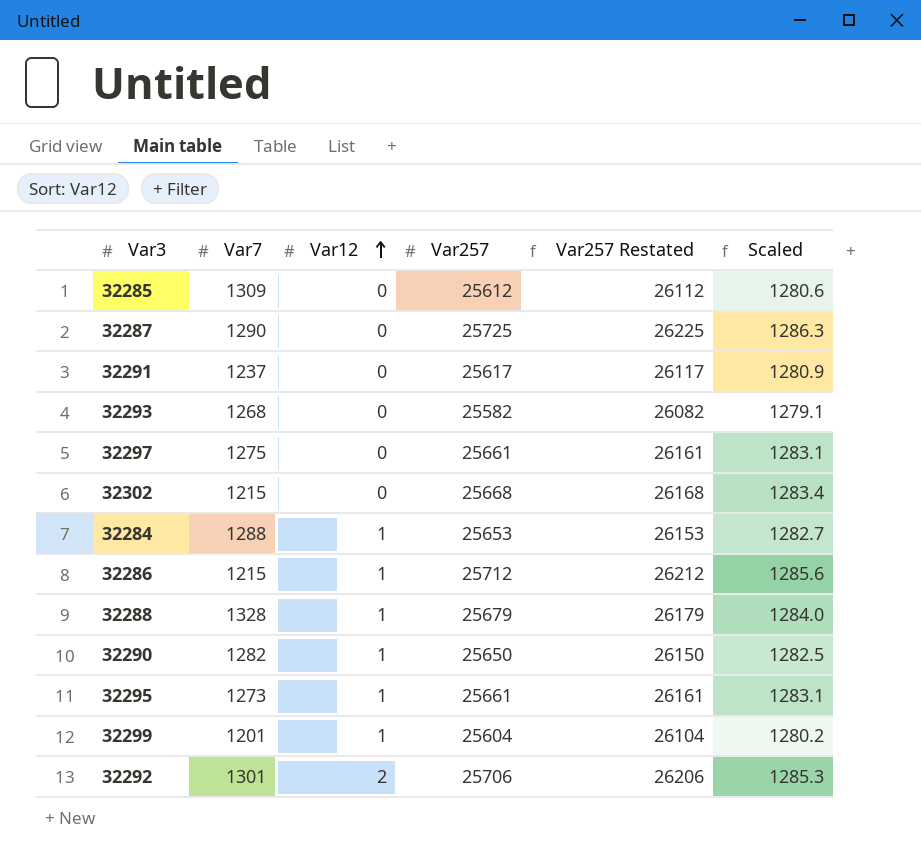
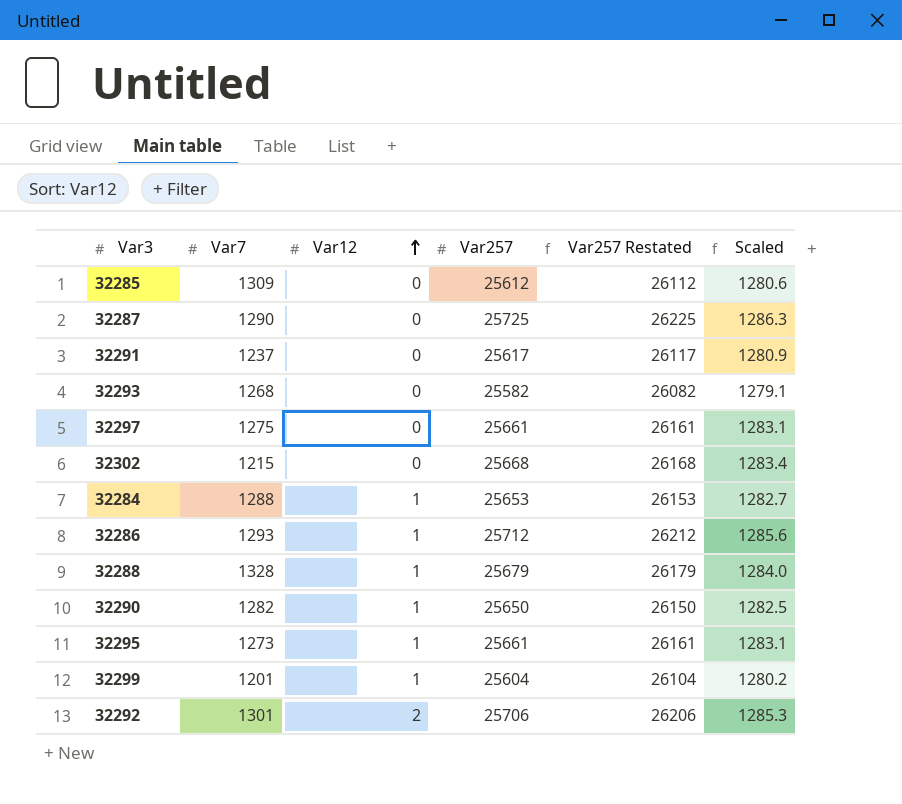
32286 | Var7: 1215 -> 1293

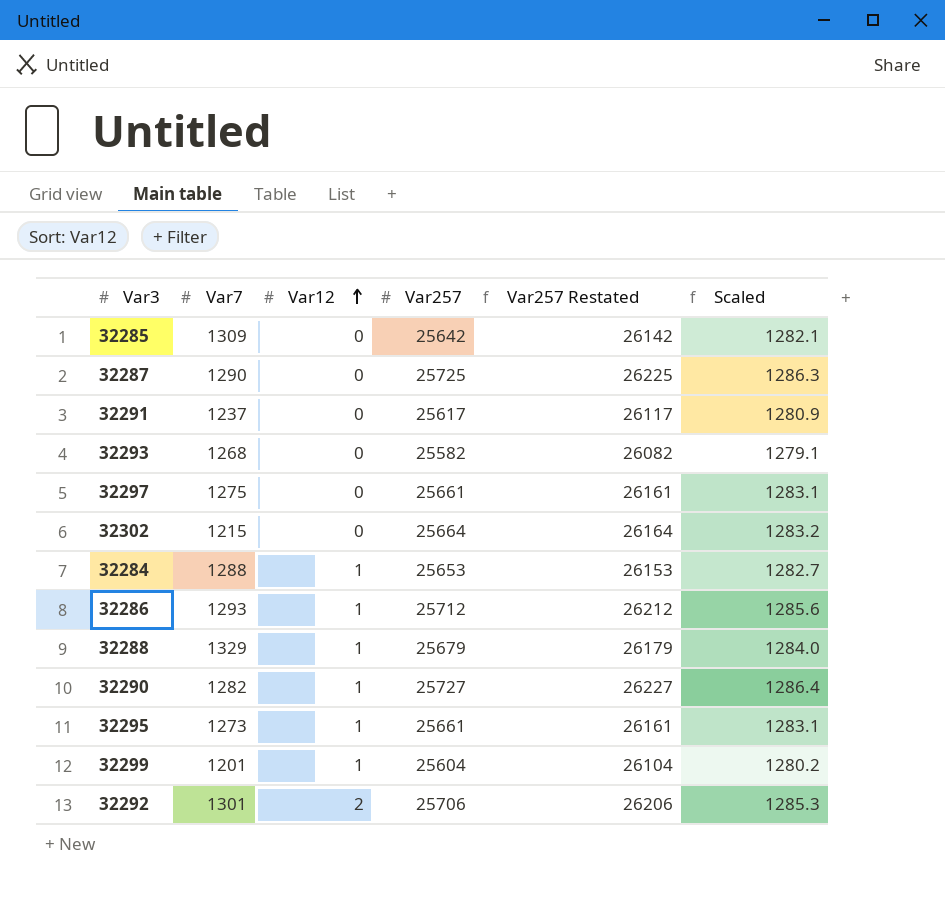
32285 | Var257: 25612 -> 25642
32285 | Var257 Restated: 26112 -> 26142
32285 | Scaled: 1280.6 -> 1282.1
32302 | Var257: 25668 -> 25664
32302 | Var257 Restated: 26168 -> 26164
32302 | Scaled: 1283.4 -> 1283.2
32288 | Var7: 1328 -> 1329
32290 | Var257: 25650 -> 25727
32290 | Var257 Restated: 26150 -> 26227
32290 | Scaled: 1282.5 -> 1286.4

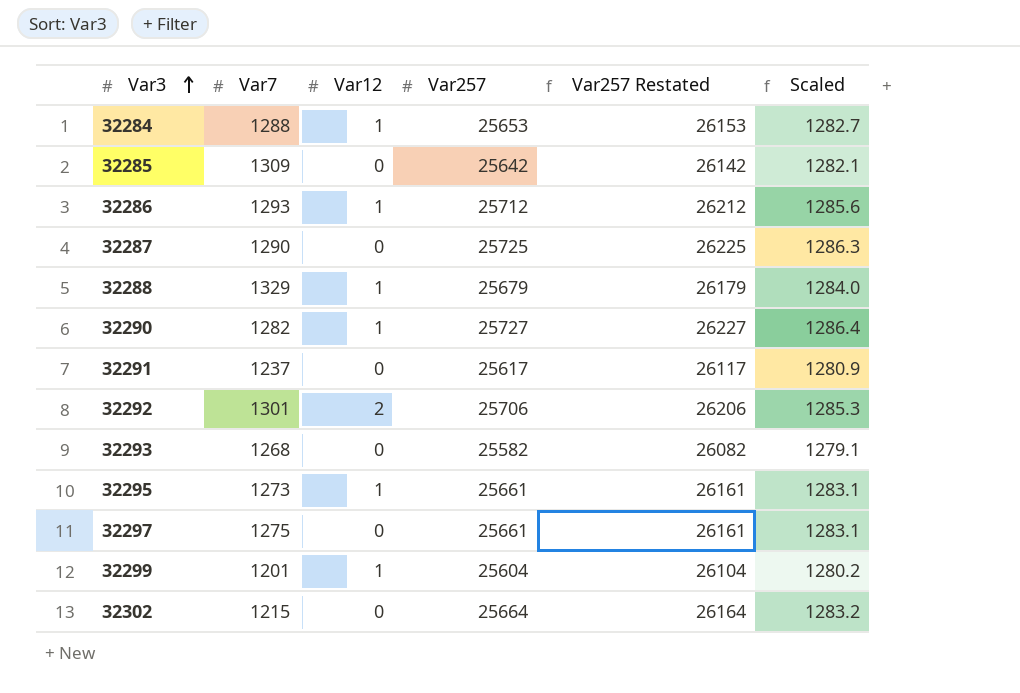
row order: Var12 ascending -> Var3 ascending

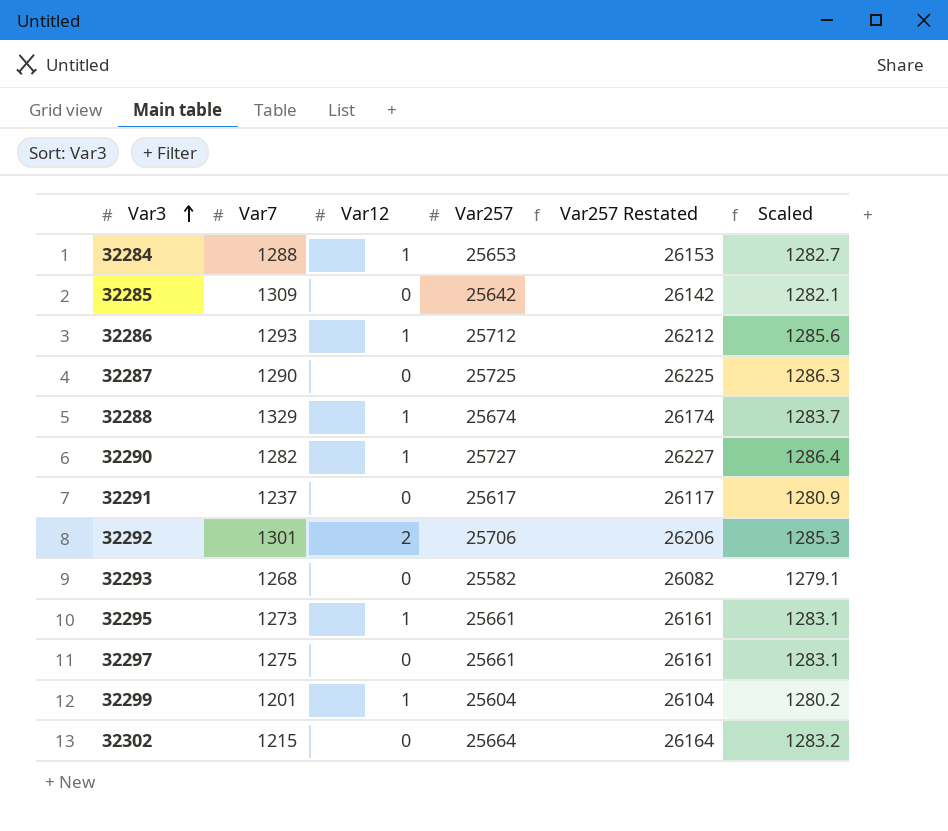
32288 | Var257: 25679 -> 25674
32288 | Var257 Restated: 26179 -> 26174
32288 | Scaled: 1284.0 -> 1283.7

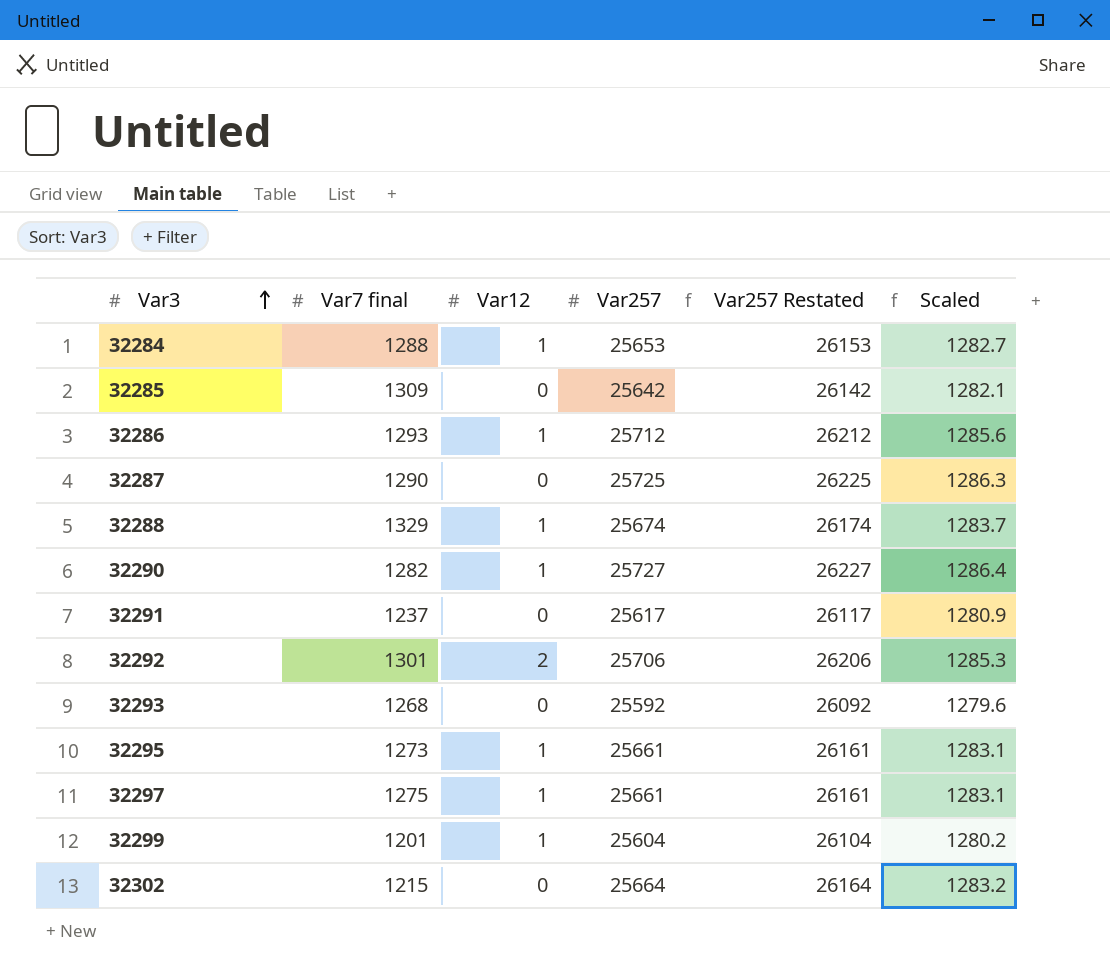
column name: Var7 -> Var7 final
32293 | Var257: 25582 -> 25592
32293 | Var257 Restated: 26082 -> 26092
32293 | Scaled: 1279.1 -> 1279.6
32297 | Var12: 0 -> 1

